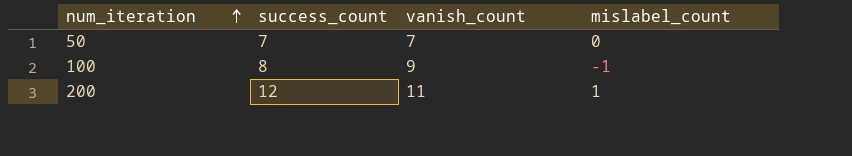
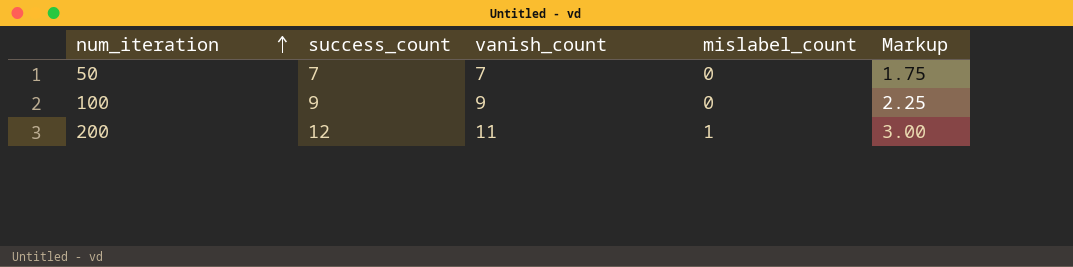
column Markup | formula: none -> [success_count] * 0.25
100 | success_count: 8 -> 9
100 | mislabel_count: -1 -> 0

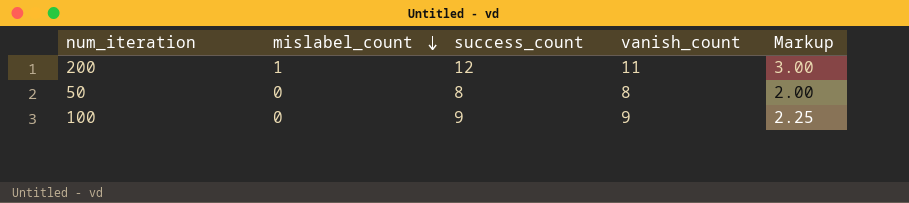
row order: num_iteration ascending -> mislabel_count descending
column mislabel_count | position: 4 -> 2
50 | success_count: 7 -> 8
50 | vanish_count: 7 -> 8
50 | Markup: 1.75 -> 2.00

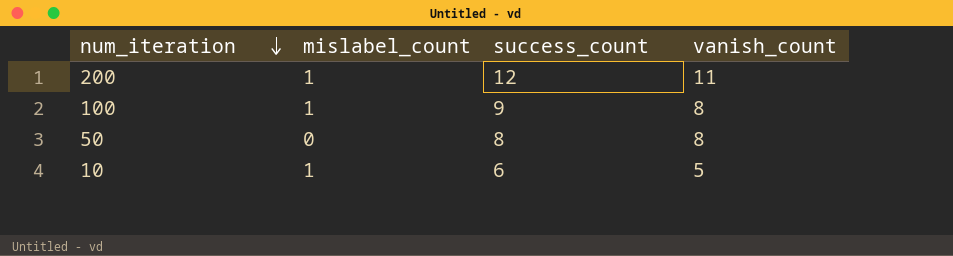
row order: mislabel_count descending -> num_iteration descending
column Markup | formula: [success_count] * 0.25 -> none
100 | mislabel_count: 0 -> 1
100 | vanish_count: 9 -> 8
row 10: none -> 1 | 6 | 5

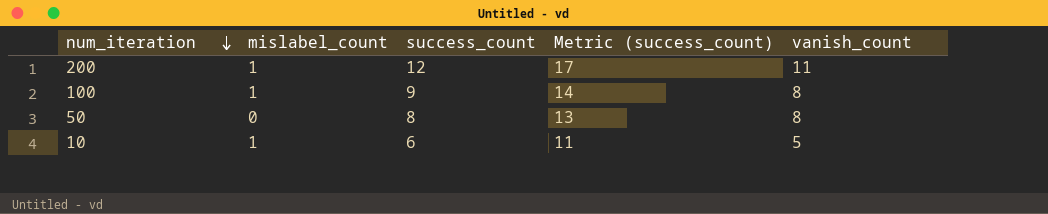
column Metric (success_count) | formula: none -> [success_count] + 5

